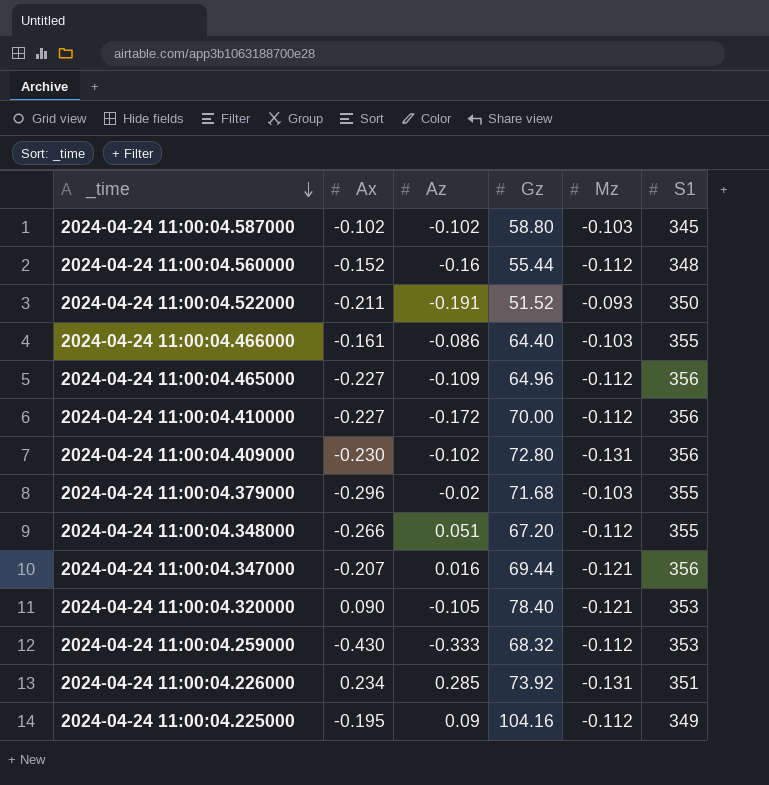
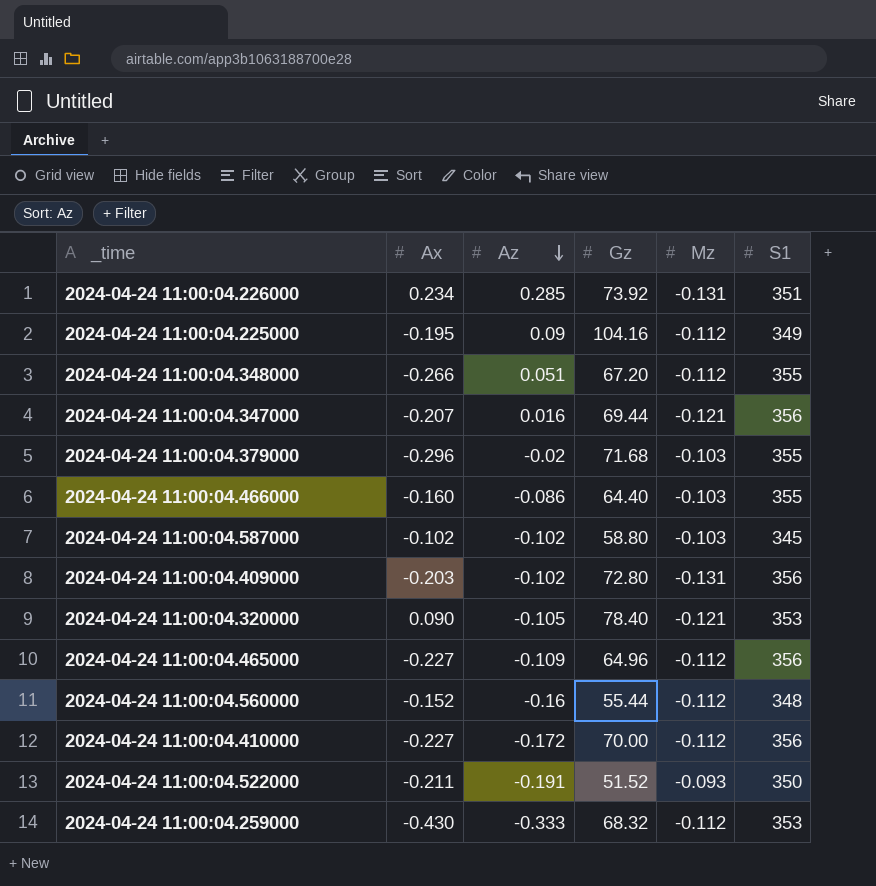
row order: _time descending -> Az descending
2024-04-24 11:00:04.466000 | Ax: -0.161 -> -0.160
2024-04-24 11:00:04.409000 | Ax: -0.230 -> -0.203

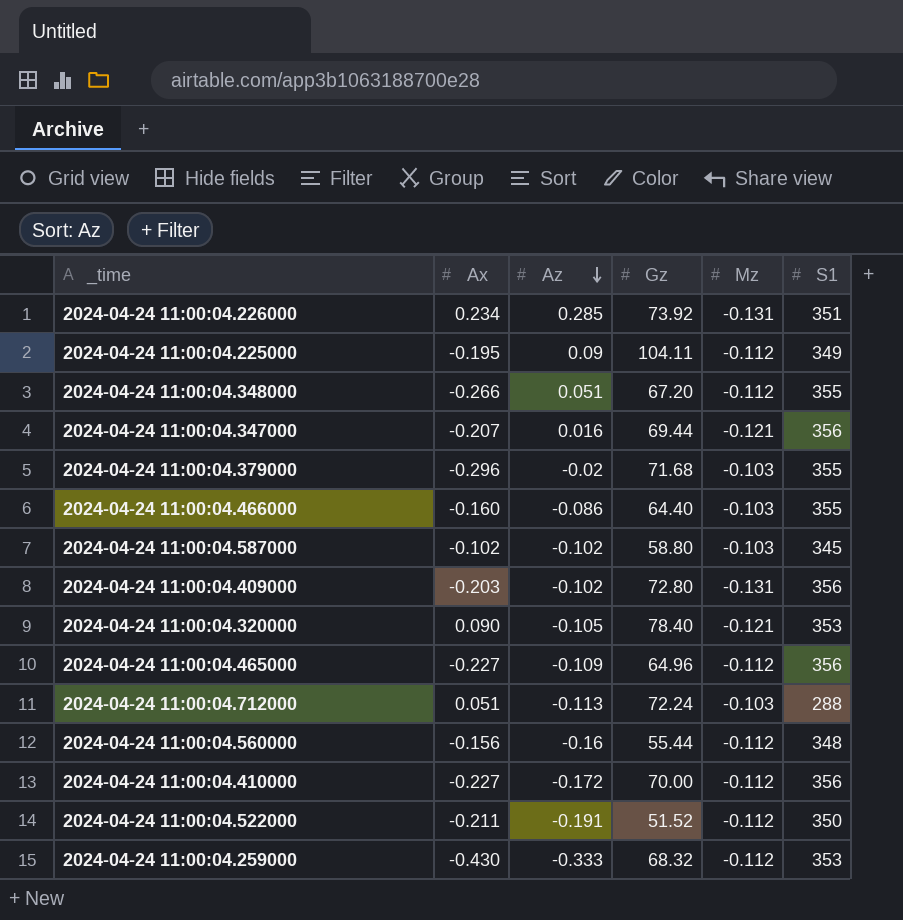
2024-04-24 11:00:04.225000 | Gz: 104.16 -> 104.11
row 2024-04-24 11:00:04.712000: none -> 0.051 | -0.113 | 72.24 | -0.103 | 288
2024-04-24 11:00:04.560000 | Ax: -0.152 -> -0.156
2024-04-24 11:00:04.522000 | Mz: -0.093 -> -0.112

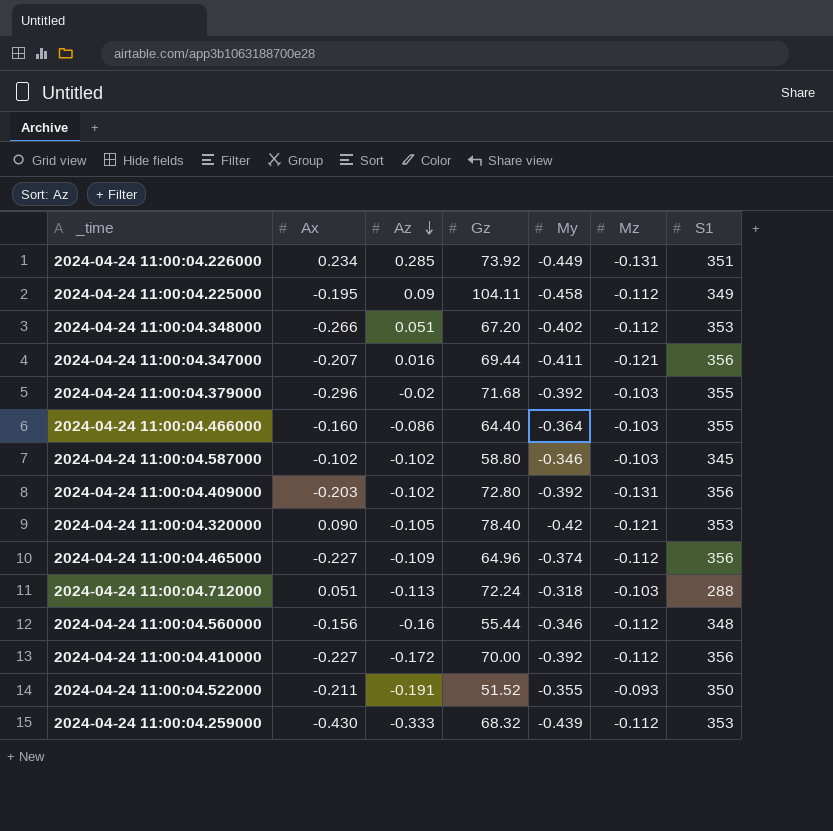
column My | position: none -> 5
2024-04-24 11:00:04.348000 | S1: 355 -> 353
2024-04-24 11:00:04.522000 | Mz: -0.112 -> -0.093

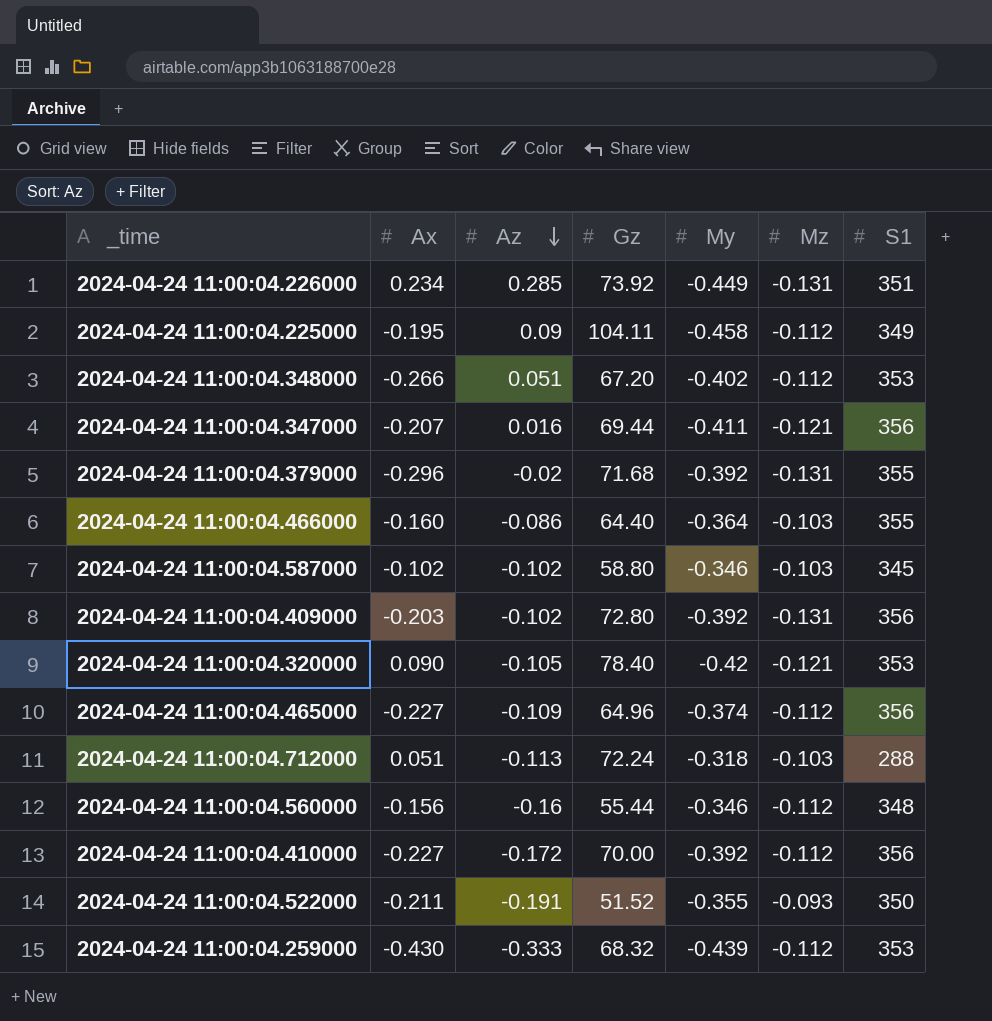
2024-04-24 11:00:04.379000 | Mz: -0.103 -> -0.131

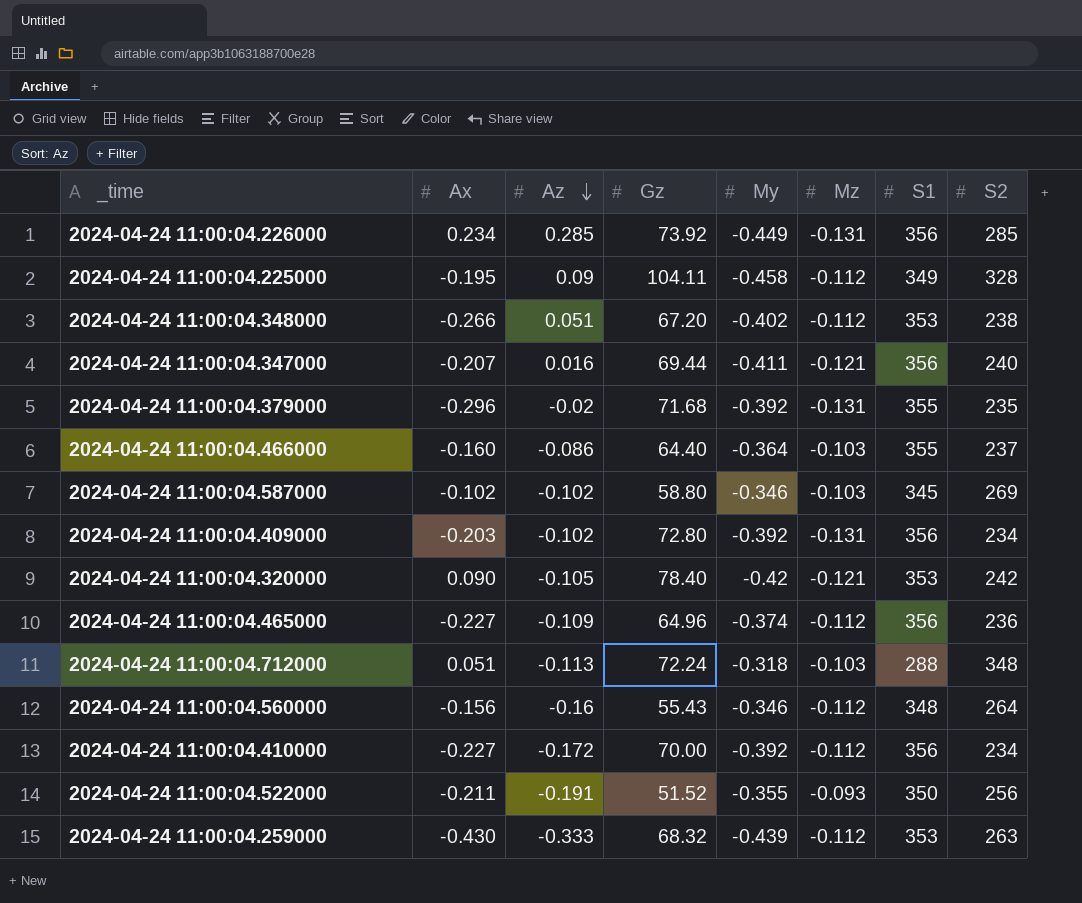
column S2 | position: none -> 8
2024-04-24 11:00:04.226000 | S1: 351 -> 356
2024-04-24 11:00:04.560000 | Gz: 55.44 -> 55.43

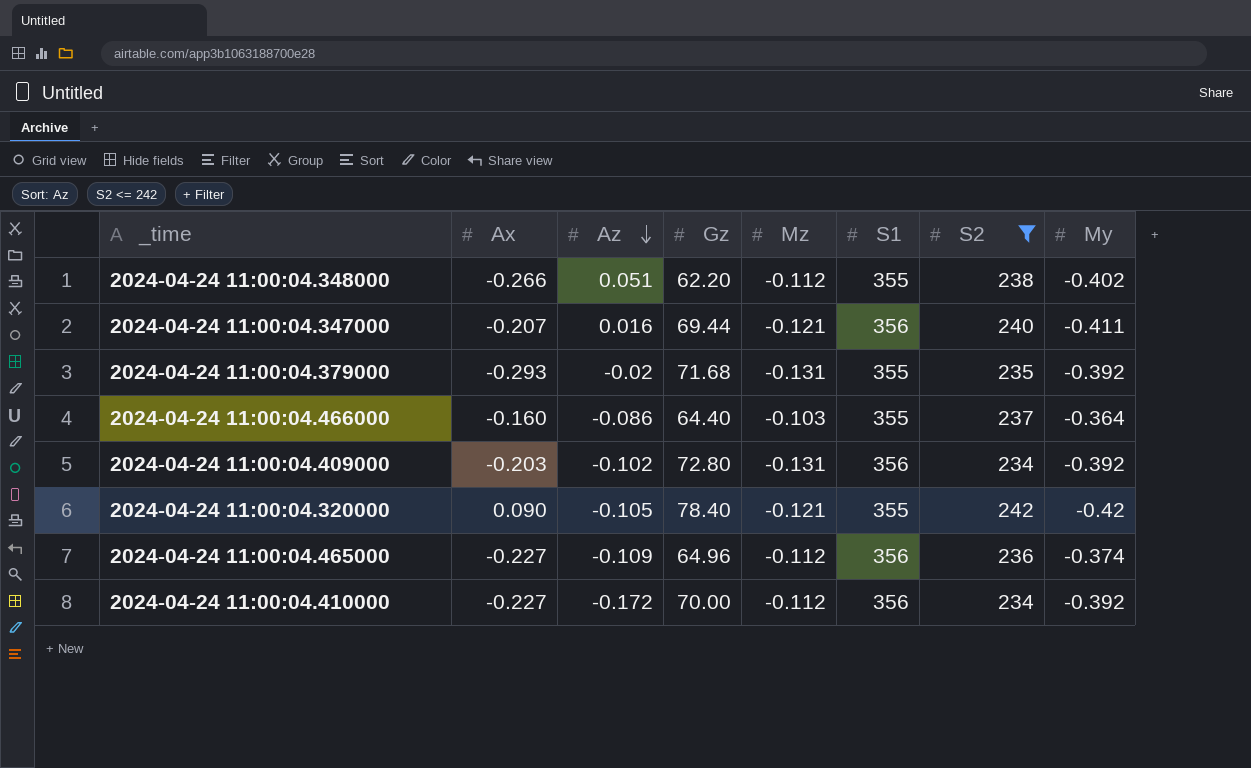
filter: none -> S2 <= 242
column My | position: 5 -> 8
2024-04-24 11:00:04.348000 | Gz: 67.20 -> 62.20
2024-04-24 11:00:04.348000 | S1: 353 -> 355
2024-04-24 11:00:04.379000 | Ax: -0.296 -> -0.293
2024-04-24 11:00:04.320000 | S1: 353 -> 355

